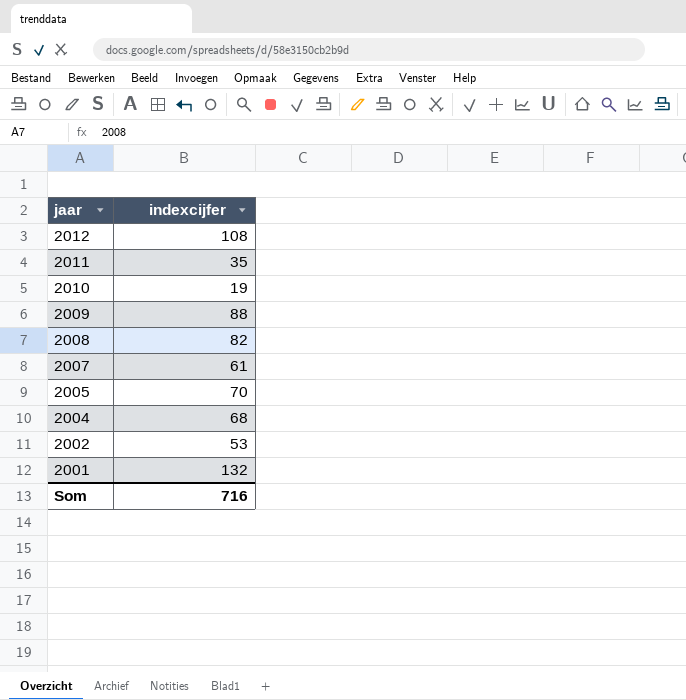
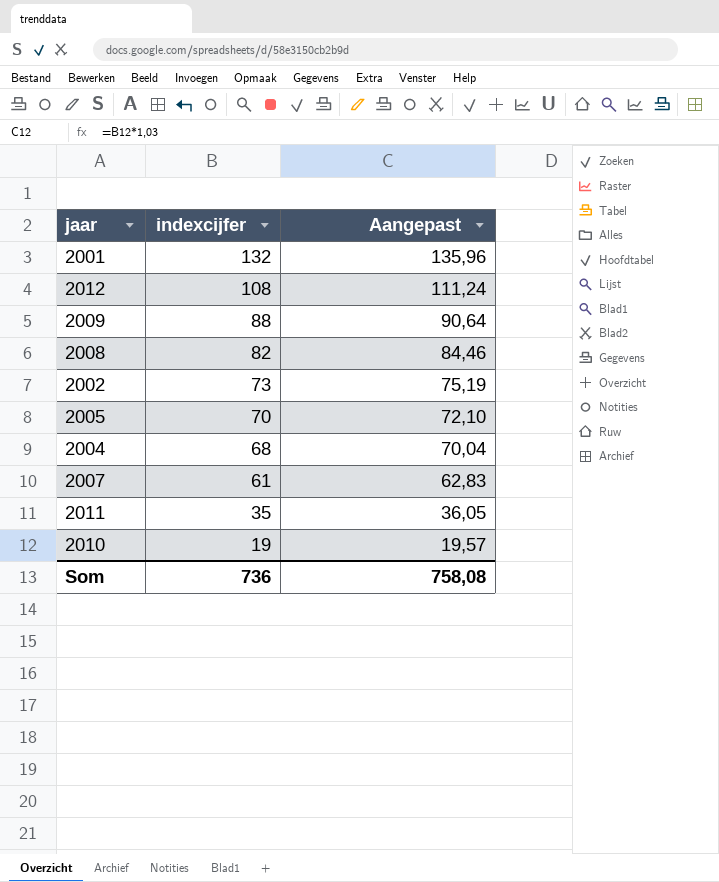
row order: jaar descending -> indexcijfer descending
column Aangepast | formula: none -> [indexcijfer] * 1,03
2002 | indexcijfer: 53 -> 73
Som | indexcijfer: 716 -> 736

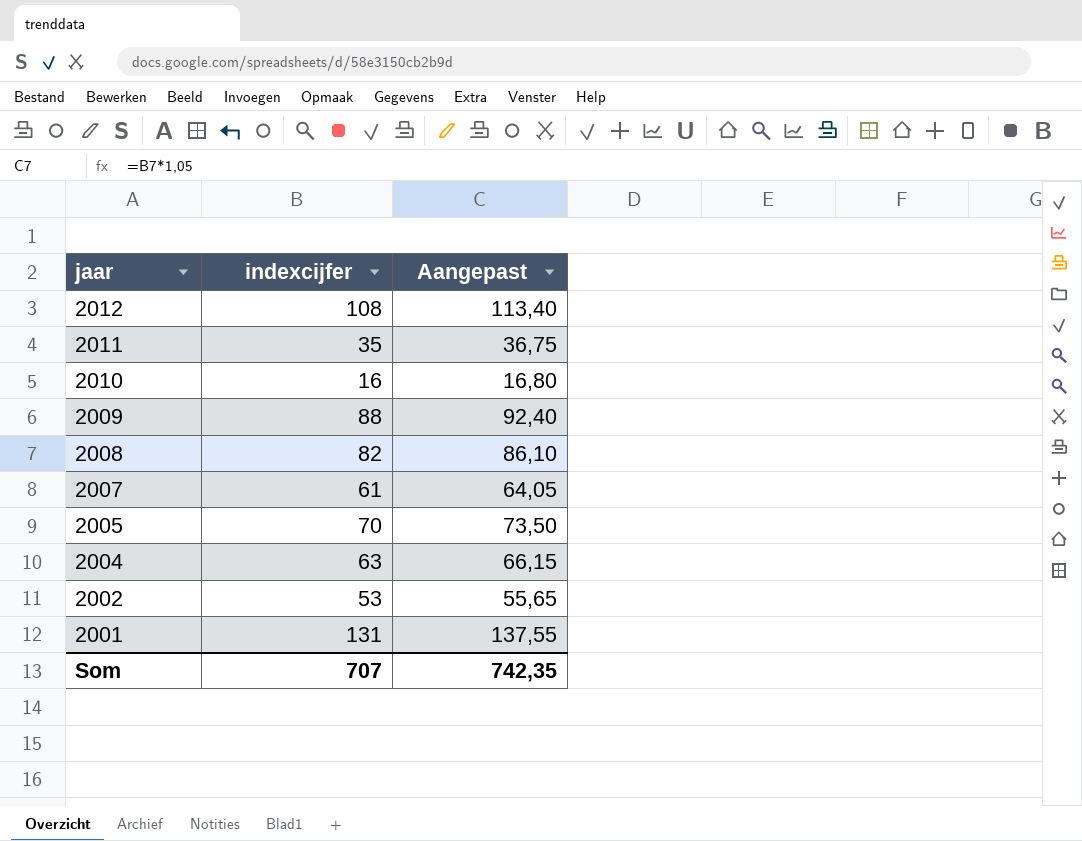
row order: indexcijfer descending -> jaar descending
column Aangepast | formula: [indexcijfer] * 1,03 -> [indexcijfer] * 1,05
2010 | indexcijfer: 19 -> 16
2004 | indexcijfer: 68 -> 63
2002 | indexcijfer: 73 -> 53
2001 | indexcijfer: 132 -> 131
Som | indexcijfer: 736 -> 707
Som | Aangepast: 758,08 -> 742,35

